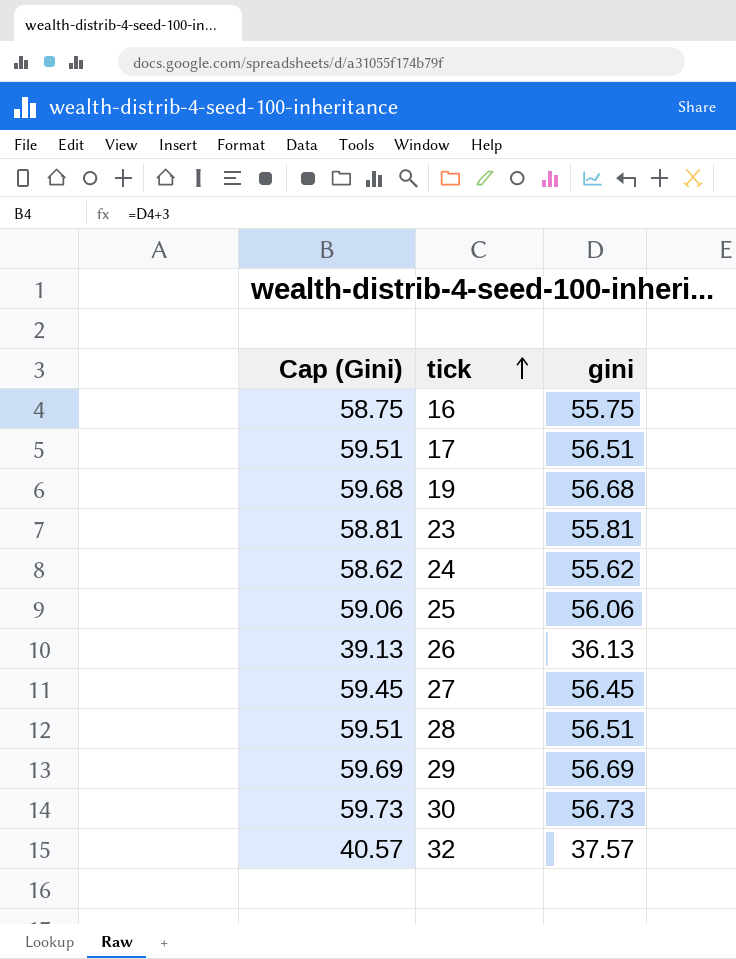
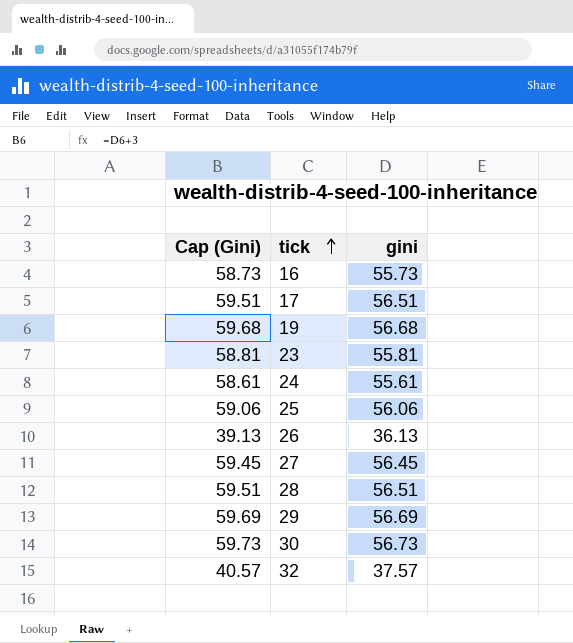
16 | Cap (Gini): 58.75 -> 58.73
16 | gini: 55.75 -> 55.73
24 | Cap (Gini): 58.62 -> 58.61
24 | gini: 55.62 -> 55.61

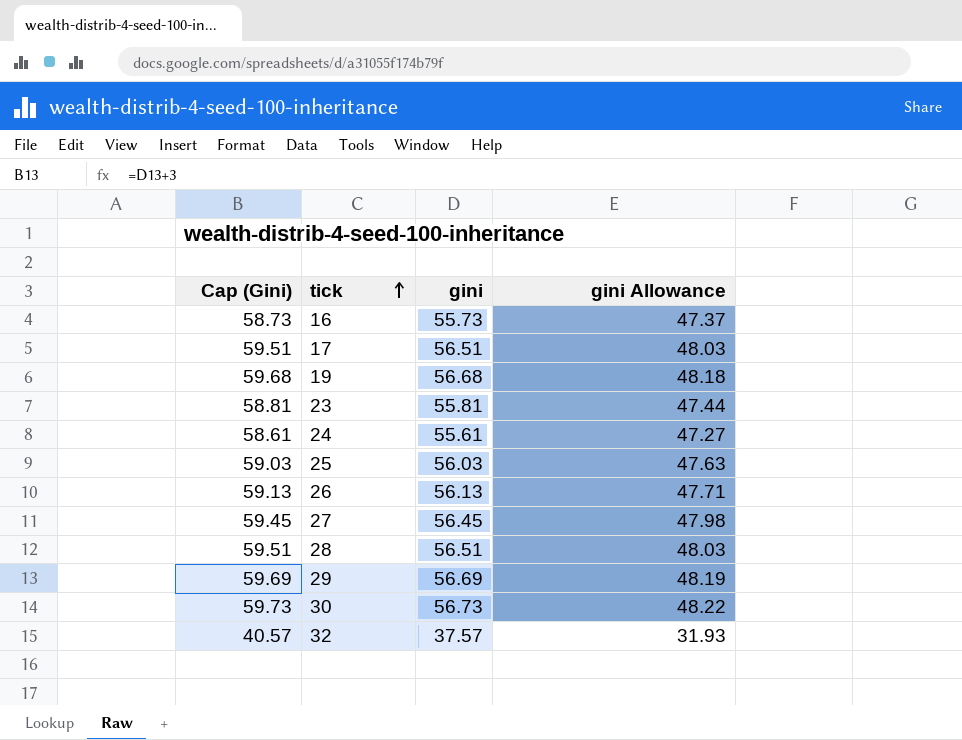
column gini Allowance | formula: none -> [gini] * 0.85
25 | Cap (Gini): 59.06 -> 59.03
25 | gini: 56.06 -> 56.03
26 | Cap (Gini): 39.13 -> 59.13
26 | gini: 36.13 -> 56.13

